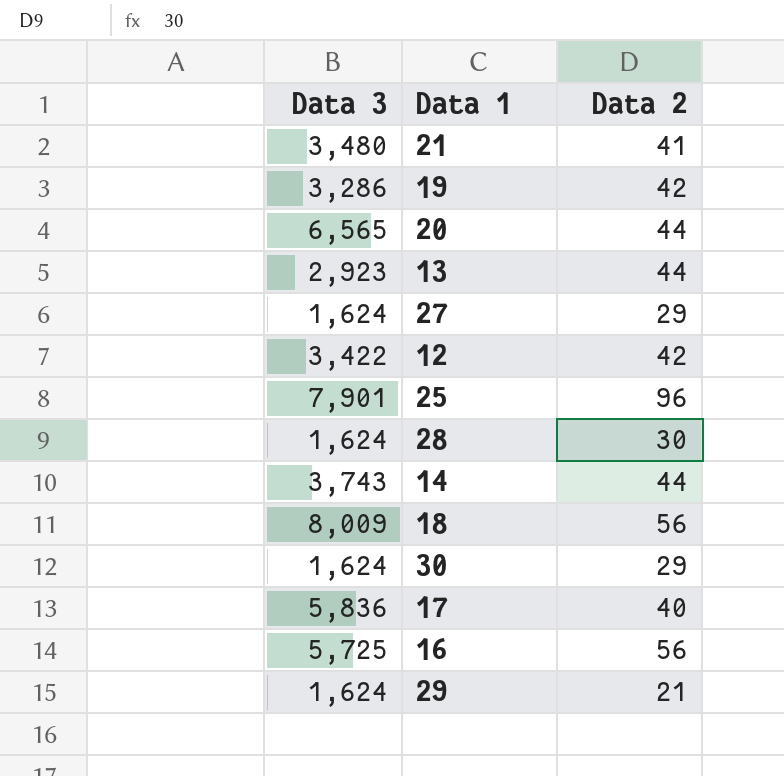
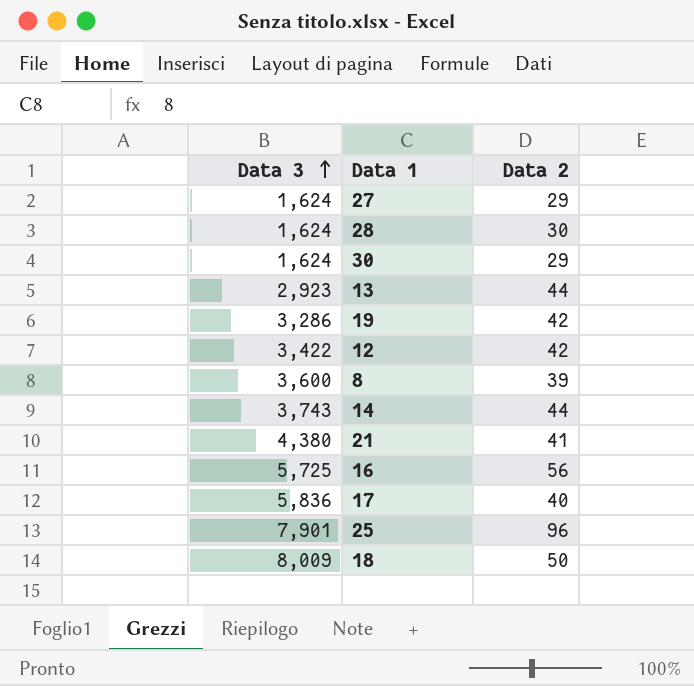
row order: none -> Data 3 ascending
row 20: 6,565 | 44 -> none
row 29: 1,624 | 21 -> none
row 8: none -> 3,600 | 39
21 | Data 3: 3,480 -> 4,380
18 | Data 2: 56 -> 50

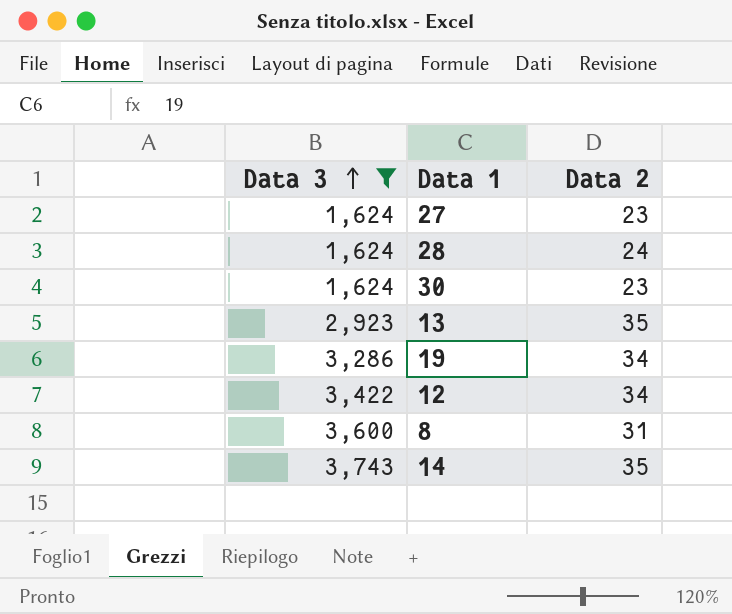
filter: none -> Data 3 <= 3,743
27 | Data 2: 29 -> 23
28 | Data 2: 30 -> 24
30 | Data 2: 29 -> 23
13 | Data 2: 44 -> 35
19 | Data 2: 42 -> 34
12 | Data 2: 42 -> 34
8 | Data 2: 39 -> 31
14 | Data 2: 44 -> 35

